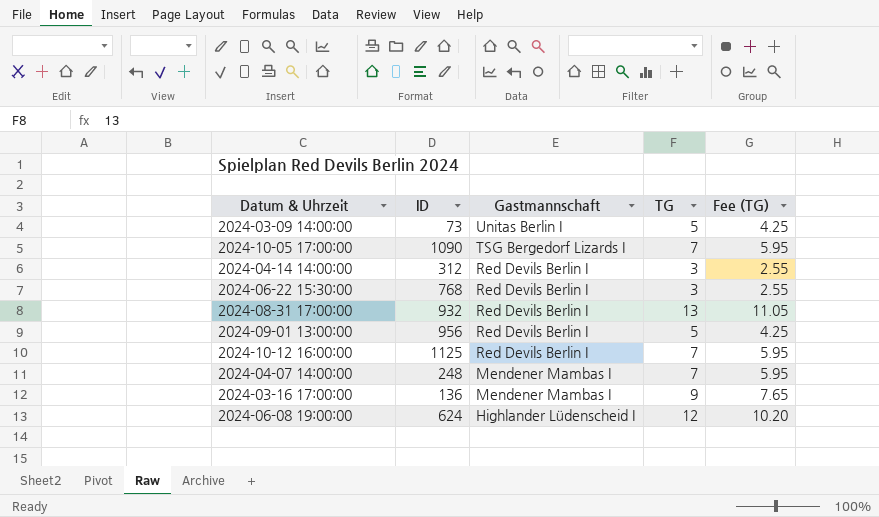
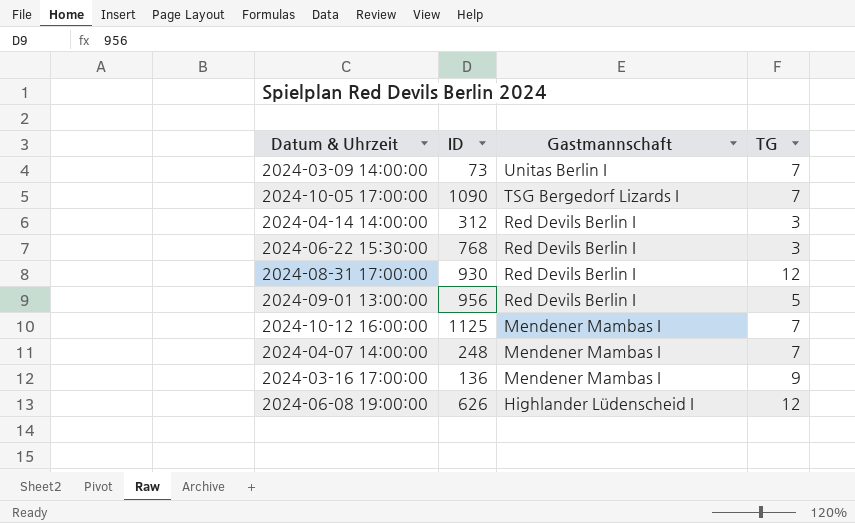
column Fee (TG) | formula: [TG] * 0.85 -> none
2024-03-09 14:00:00 | TG: 5 -> 7
2024-08-31 17:00:00 | ID: 932 -> 930
2024-08-31 17:00:00 | TG: 13 -> 12
2024-10-12 16:00:00 | Gastmannschaft: Red Devils Berlin I -> Mendener Mambas I
2024-06-08 19:00:00 | ID: 624 -> 626

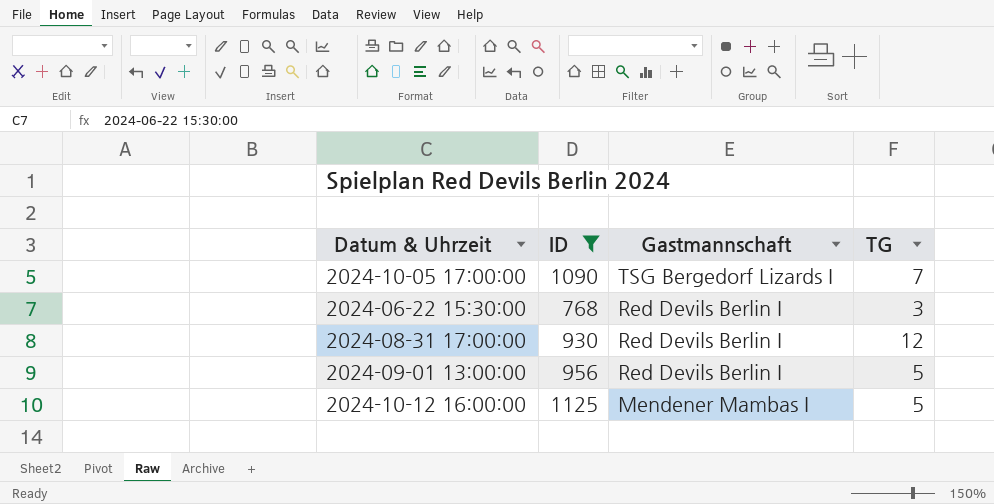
filter: none -> ID >= 768
2024-10-12 16:00:00 | TG: 7 -> 5

